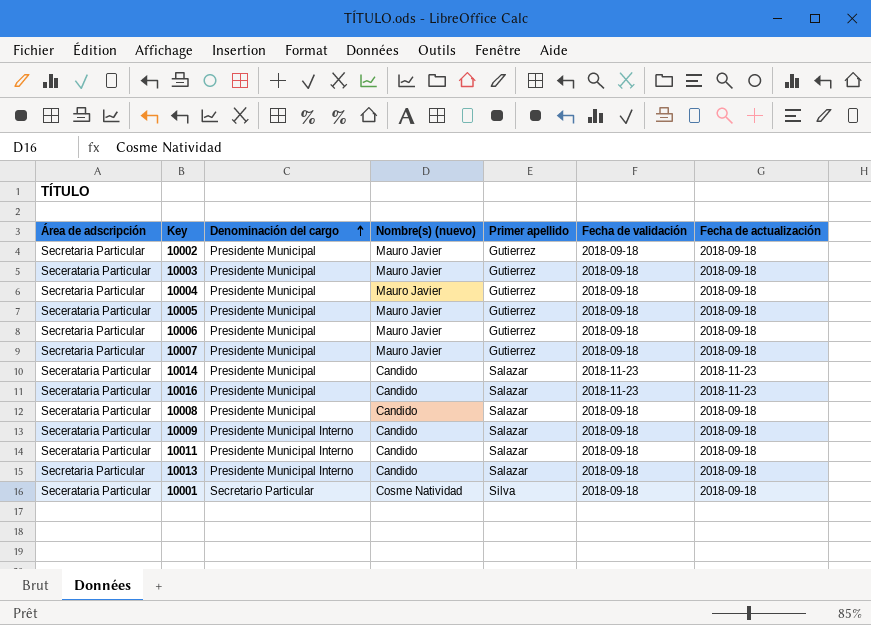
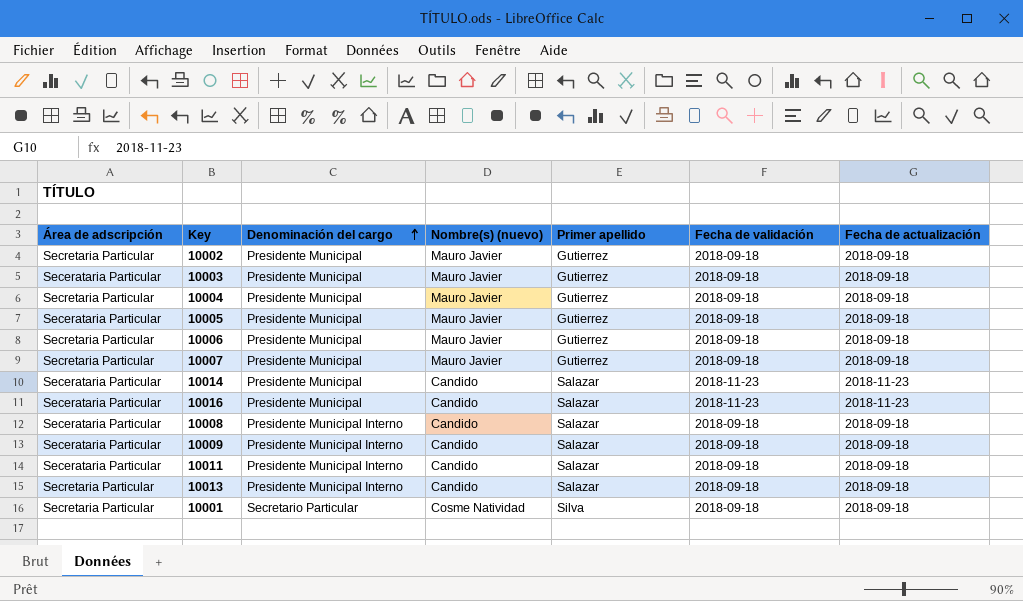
10008 | Denominación del cargo: Presidente Municipal -> Presidente Municipal Interno
10001 | Área de adscripción: Secerataria Particular -> Secretaria Particular

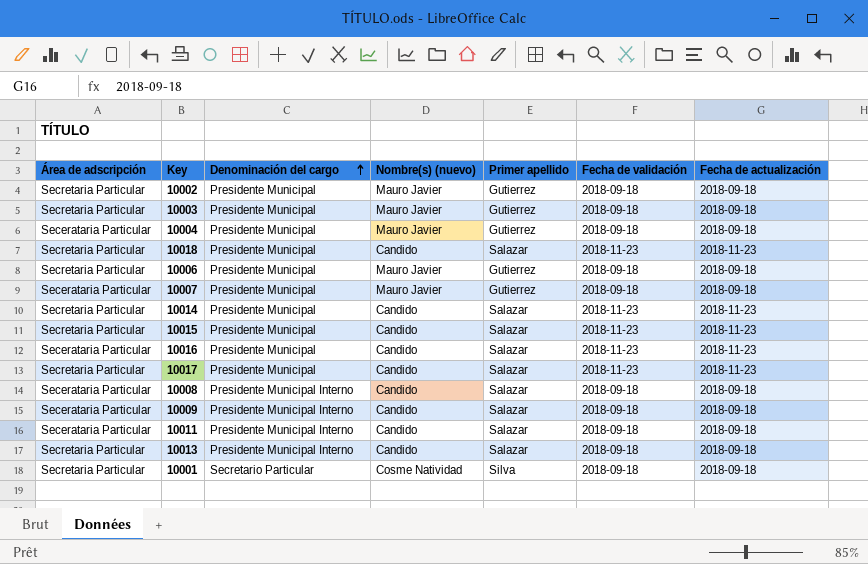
row 10005: Secerataria Particular | Presidente Municipal | Mauro Javier | Gutierrez | 2018-09-18 | 2018-09-18 -> none
10003 | Área de adscripción: Secerataria Particular -> Secretaria Particular
10004 | Área de adscripción: Secretaria Particular -> Secerataria Particular
row 10018: none -> Secretaria Particular | Presidente Municipal | Candido | Salazar | 2018-11-23 | 2018-11-23
10007 | Área de adscripción: Secretaria Particular -> Secerataria Particular
10014 | Área de adscripción: Secerataria Particular -> Secretaria Particular
row 10015: none -> Secretaria Particular | Presidente Municipal | Candido | Salazar | 2018-11-23 | 2018-11-23
row 10017: none -> Secretaria Particular | Presidente Municipal | Candido | Salazar | 2018-11-23 | 2018-11-23

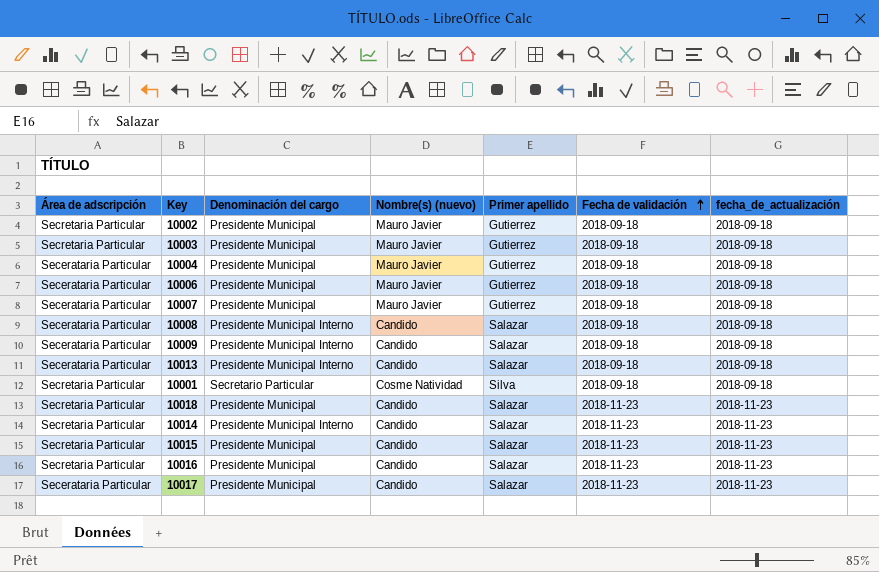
row order: Denominación del cargo ascending -> Fecha de validación ascending
column name: Fecha de actualización -> fecha_de_actualización
row 10011: Secerataria Particular | Presidente Municipal Interno | Candido | Salazar | 2018-09-18 | 2018-09-18 -> none
10006 | Área de adscripción: Secretaria Particular -> Secerataria Particular
10013 | Área de adscripción: Secretaria Particular -> Secerataria Particular
10014 | Denominación del cargo: Presidente Municipal -> Presidente Municipal Interno
10016 | Área de adscripción: Secerataria Particular -> Secretaria Particular
10017 | Área de adscripción: Secretaria Particular -> Secerataria Particular

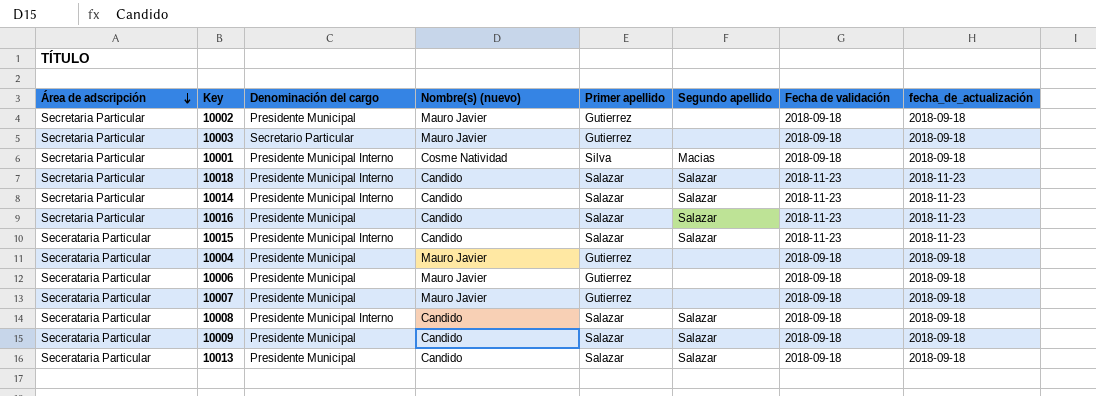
row order: Fecha de validación ascending -> Área de adscripción descending
column Segundo apellido | position: none -> 6
row 10017: Secerataria Particular | Presidente Municipal | Candido | Salazar | 2018-11-23 | 2018-11-23 -> none
10003 | Denominación del cargo: Presidente Municipal -> Secretario Particular
10001 | Denominación del cargo: Secretario Particular -> Presidente Municipal Interno
10018 | Denominación del cargo: Presidente Municipal -> Presidente Municipal Interno
10015 | Área de adscripción: Secretaria Particular -> Secerataria Particular
10015 | Denominación del cargo: Presidente Municipal -> Presidente Municipal Interno
10009 | Denominación del cargo: Presidente Municipal Interno -> Presidente Municipal
10013 | Denominación del cargo: Presidente Municipal Interno -> Presidente Municipal

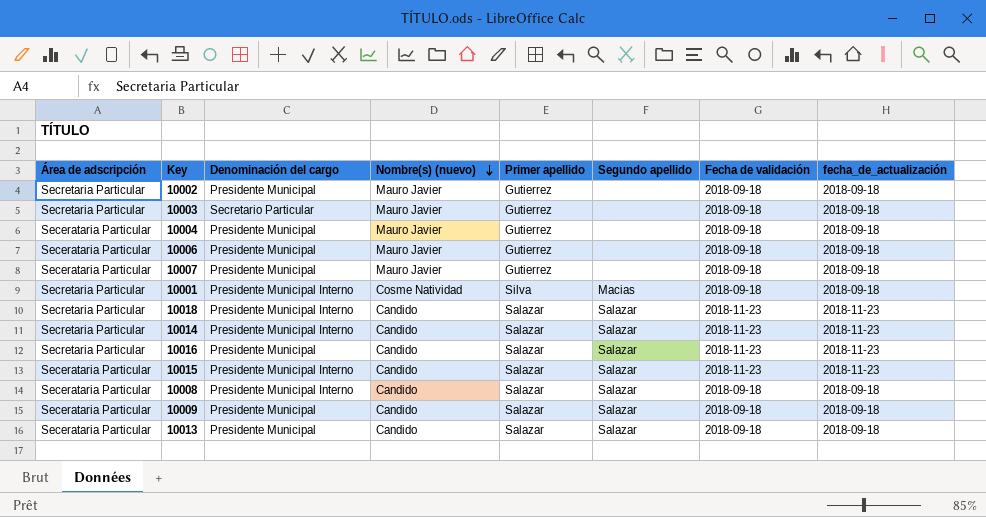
row order: Área de adscripción descending -> Nombre(s) (nuevo) descending

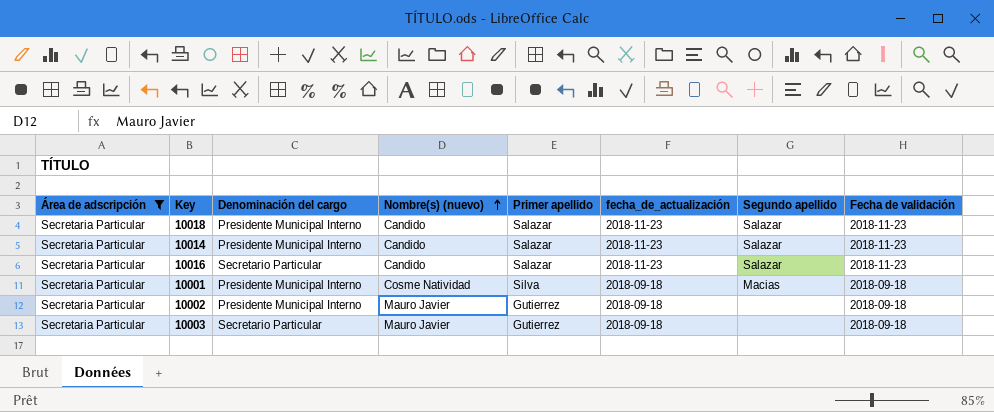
filter: none -> Área de adscripción = Secretaria Particular
row order: Nombre(s) (nuevo) descending -> Nombre(s) (nuevo) ascending
column fecha_de_actualización | position: 8 -> 6
10016 | Denominación del cargo: Presidente Municipal -> Secretario Particular
10002 | Denominación del cargo: Presidente Municipal -> Presidente Municipal Interno

